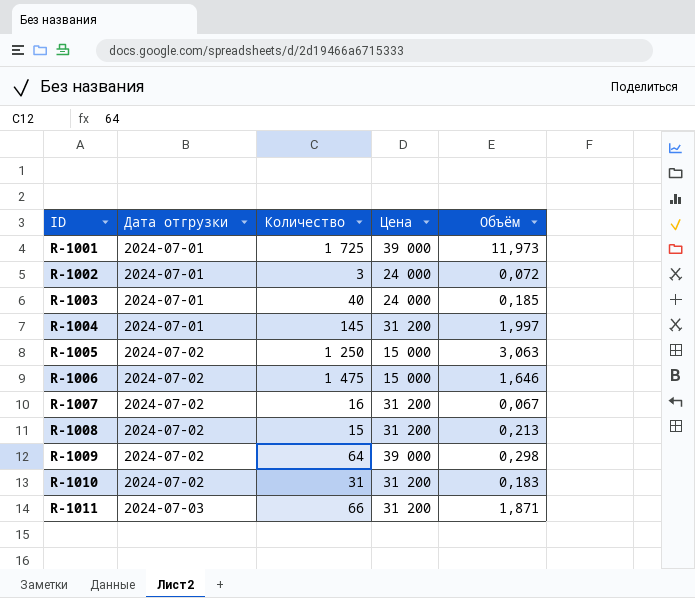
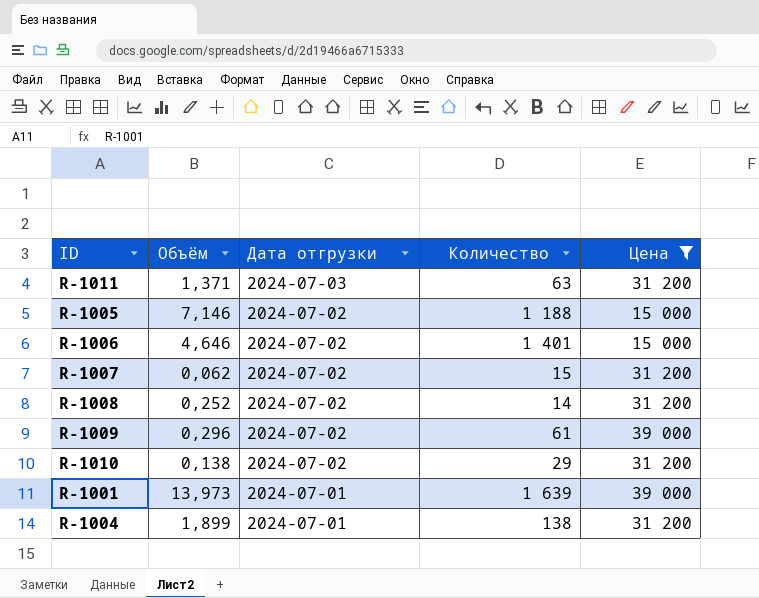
filter: none -> Цена != 24 000
row order: ID ascending -> Дата отгрузки descending
column Объём | position: 5 -> 2
R-1011 | Объём: 1,871 -> 1,371
R-1011 | Количество: 66 -> 63
R-1005 | Объём: 3,063 -> 7,146
R-1005 | Количество: 1 250 -> 1 188
R-1006 | Объём: 1,646 -> 4,646
R-1006 | Количество: 1 475 -> 1 401
R-1007 | Объём: 0,067 -> 0,062
R-1007 | Количество: 16 -> 15
R-1008 | Объём: 0,213 -> 0,252
R-1008 | Количество: 15 -> 14
R-1009 | Объём: 0,298 -> 0,296
R-1009 | Количество: 64 -> 61
R-1010 | Объём: 0,183 -> 0,138
R-1010 | Количество: 31 -> 29
R-1001 | Объём: 11,973 -> 13,973
R-1001 | Количество: 1 725 -> 1 639
R-1004 | Объём: 1,997 -> 1,899
R-1004 | Количество: 145 -> 138

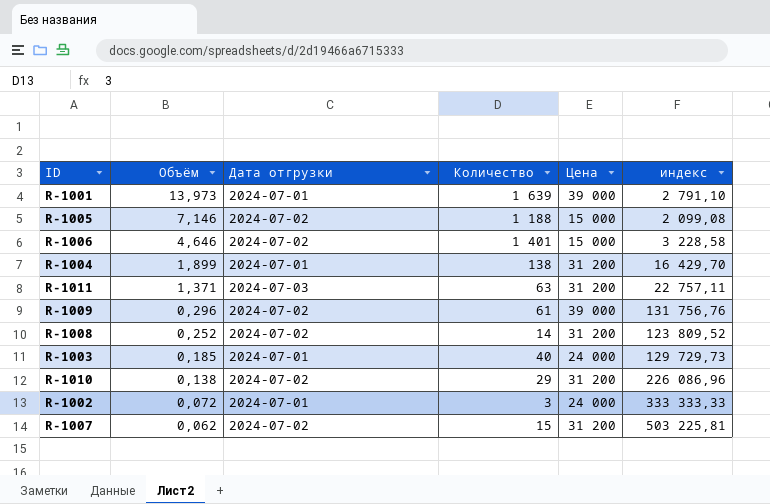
filter: Цена != 24 000 -> none
row order: Дата отгрузки descending -> Объём descending
column индекс | formula: none -> [Цена] / [Объём]

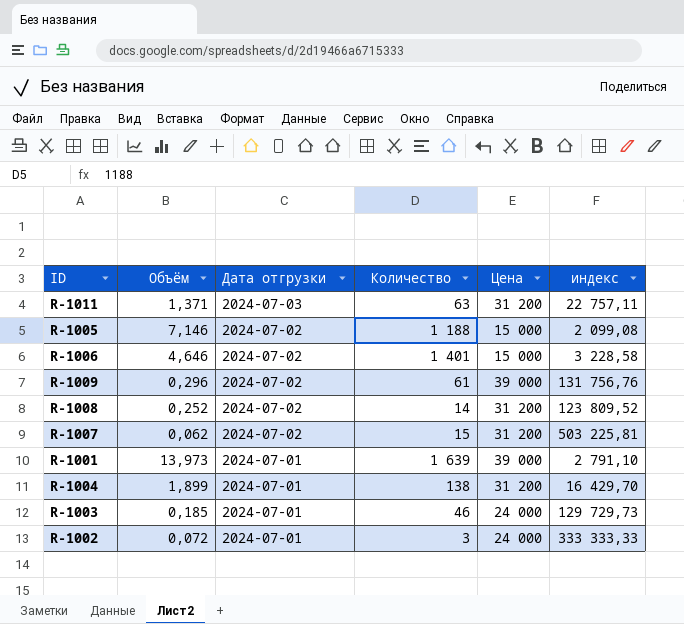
row order: Объём descending -> Дата отгрузки descending
row R-1010: 0,138 | 2024-07-02 | 29 | 31 200 | 226 086,96 -> none
R-1003 | Количество: 40 -> 46

